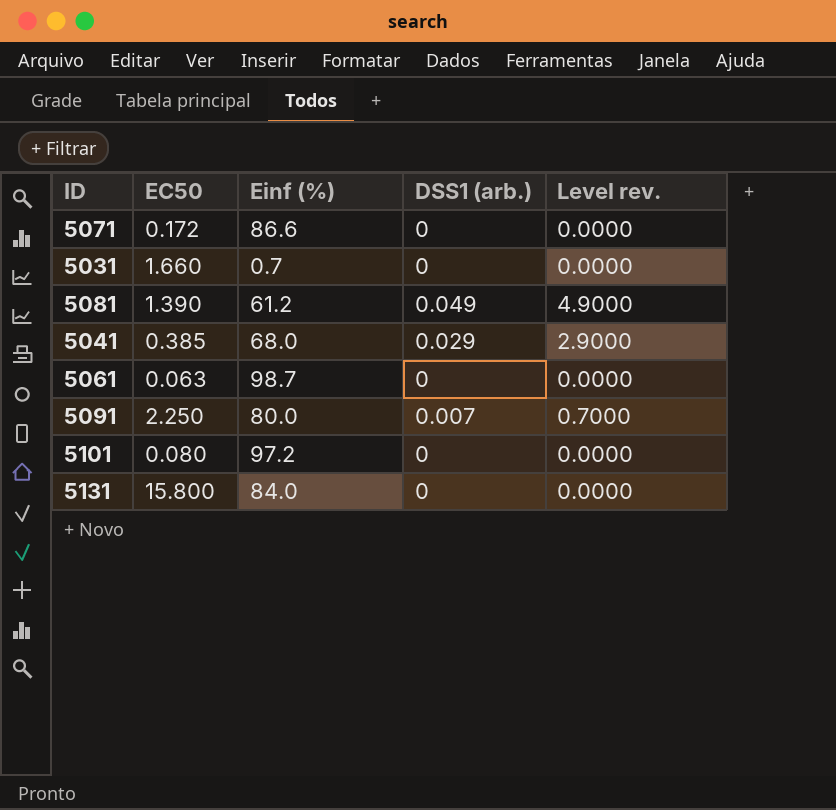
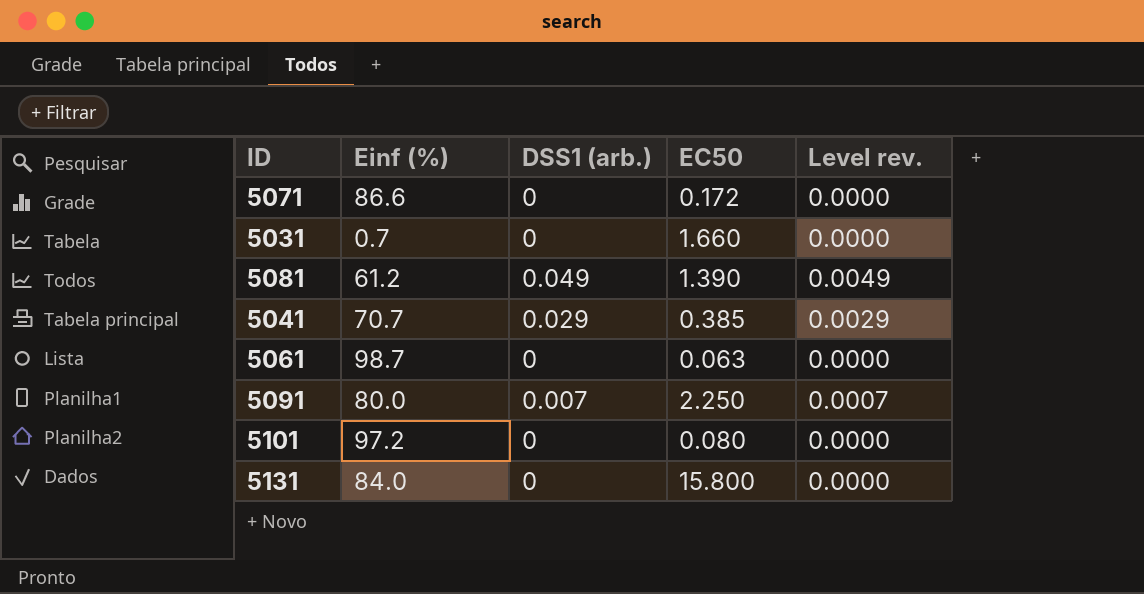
column EC50 | position: 2 -> 4
column Level rev. | formula: [DSS1 (arb.)] * 100 -> [DSS1 (arb.)] * 0.1
5041 | Einf (%): 68.0 -> 70.7

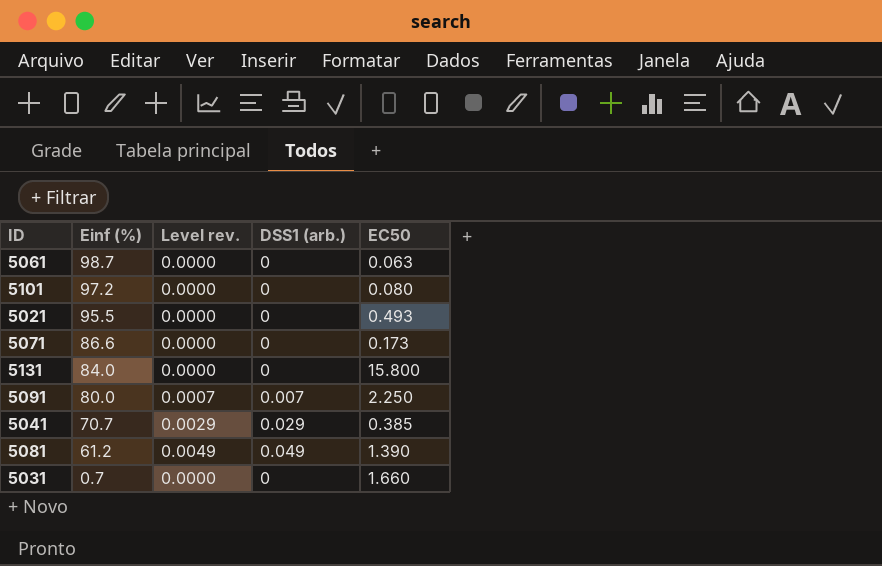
row order: none -> Einf (%) descending
column Level rev. | position: 5 -> 3
row 5021: none -> 95.5 | 0.0000 | 0 | 0.493
5071 | EC50: 0.172 -> 0.173

